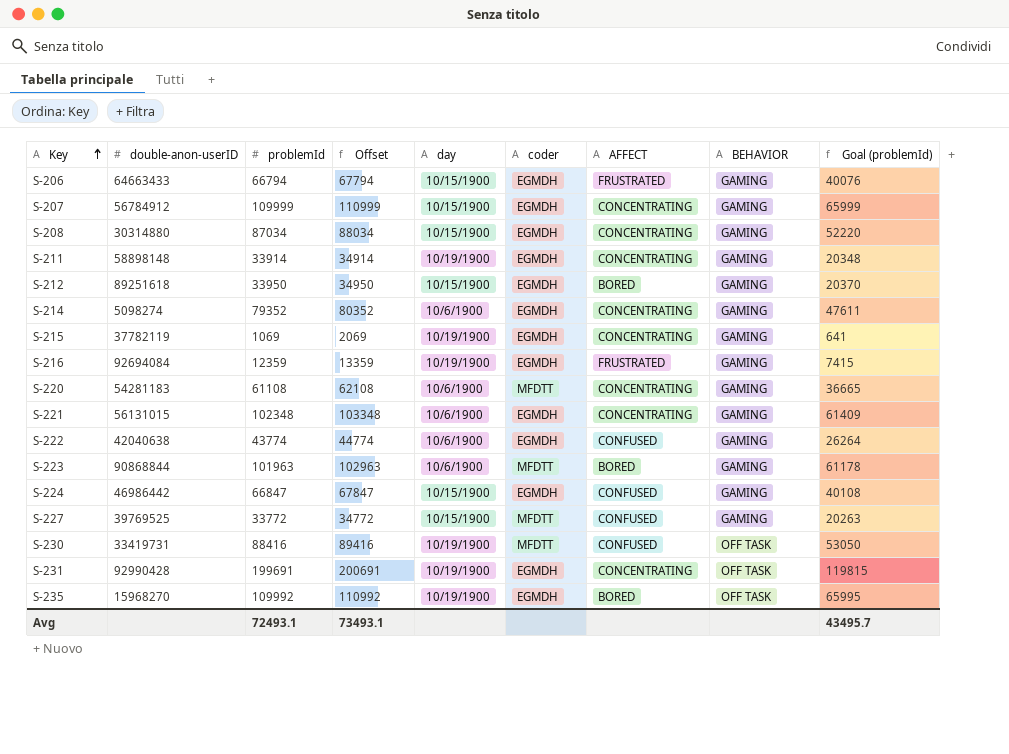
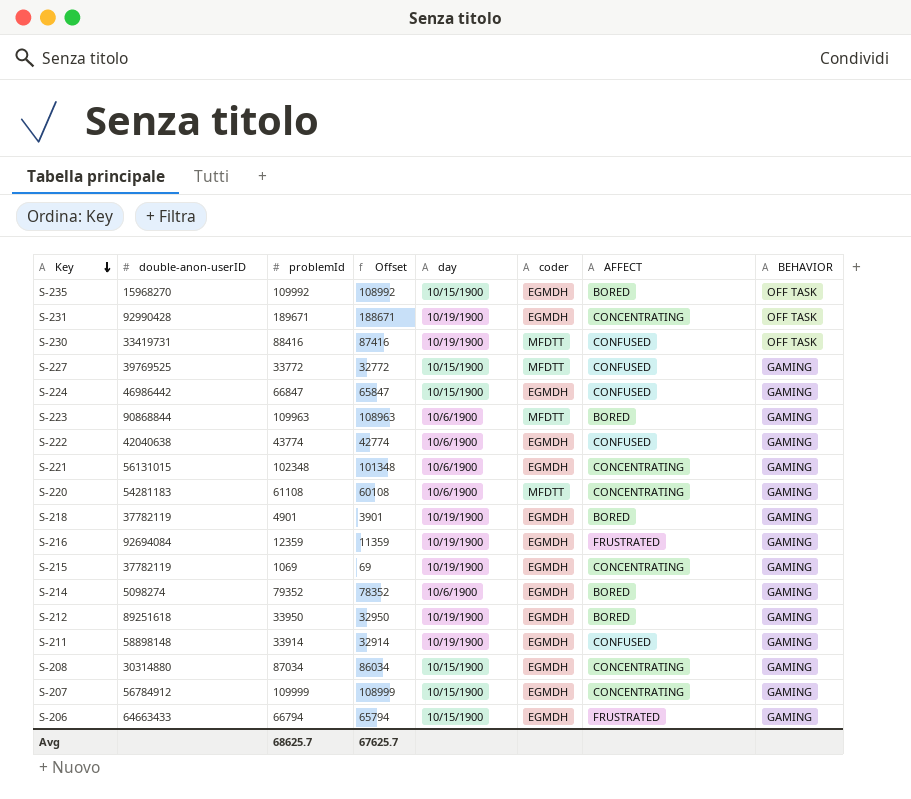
row order: Key ascending -> Key descending
column Goal (problemId) | formula: [problemId] * 0.6 -> none
column Offset | formula: [problemId] + 1000 -> [problemId] - 1000
S-235 | day: 10/19/1900 -> 10/15/1900
S-231 | problemId: 199691 -> 189671
S-223 | problemId: 101963 -> 109963
row S-218: none -> 37782119 | 4901 | 3901 | 10/19/1900 | EGMDH | BORED | GAMING
S-214 | AFFECT: CONCENTRATING -> BORED
S-212 | day: 10/15/1900 -> 10/19/1900
S-211 | AFFECT: CONCENTRATING -> CONFUSED
Avg | problemId: 72493.1 -> 68625.7
Avg | Offset: 73493.1 -> 67625.7

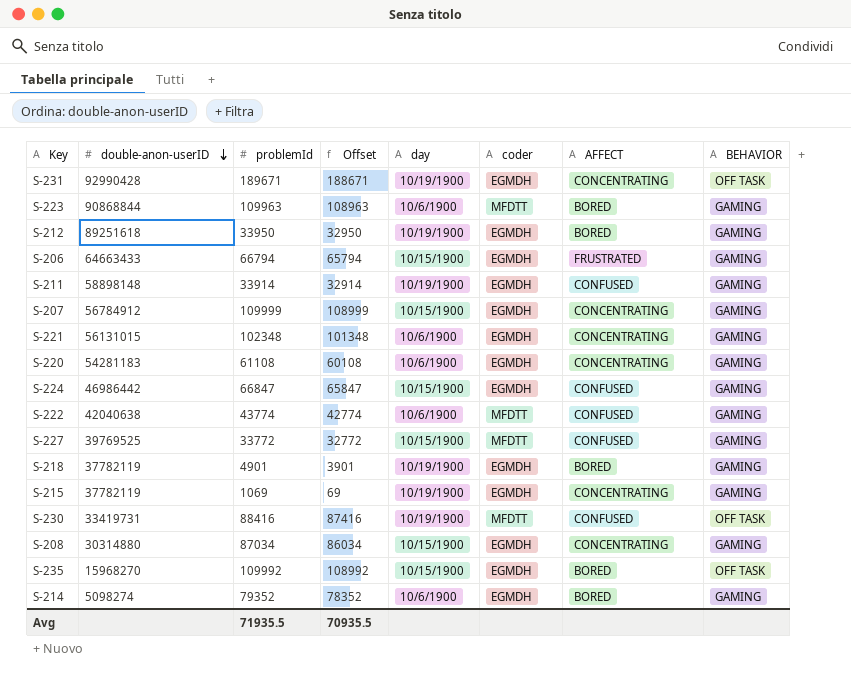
row order: Key descending -> double-anon-userID descending
row S-216: 92694084 | 12359 | 11359 | 10/19/1900 | EGMDH | FRUSTRATED | GAMING -> none
S-220 | coder: MFDTT -> EGMDH
S-222 | coder: EGMDH -> MFDTT
Avg | problemId: 68625.7 -> 71935.5
Avg | Offset: 67625.7 -> 70935.5

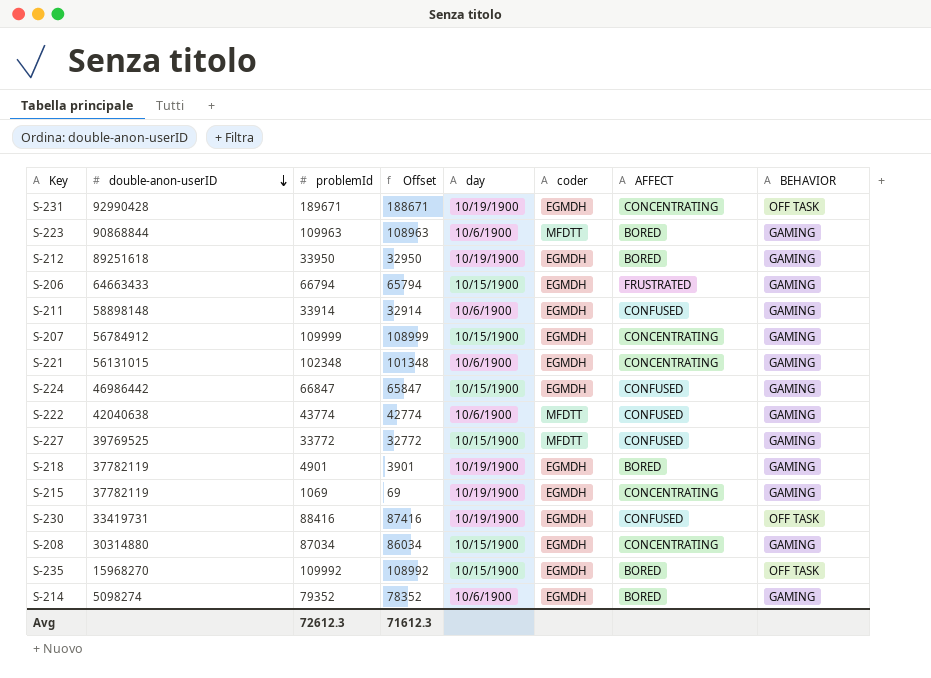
row S-220: 54281183 | 61108 | 60108 | 10/6/1900 | EGMDH | CONCENTRATING | GAMING -> none
S-211 | day: 10/19/1900 -> 10/6/1900
S-230 | coder: MFDTT -> EGMDH
Avg | problemId: 71935.5 -> 72612.3
Avg | Offset: 70935.5 -> 71612.3

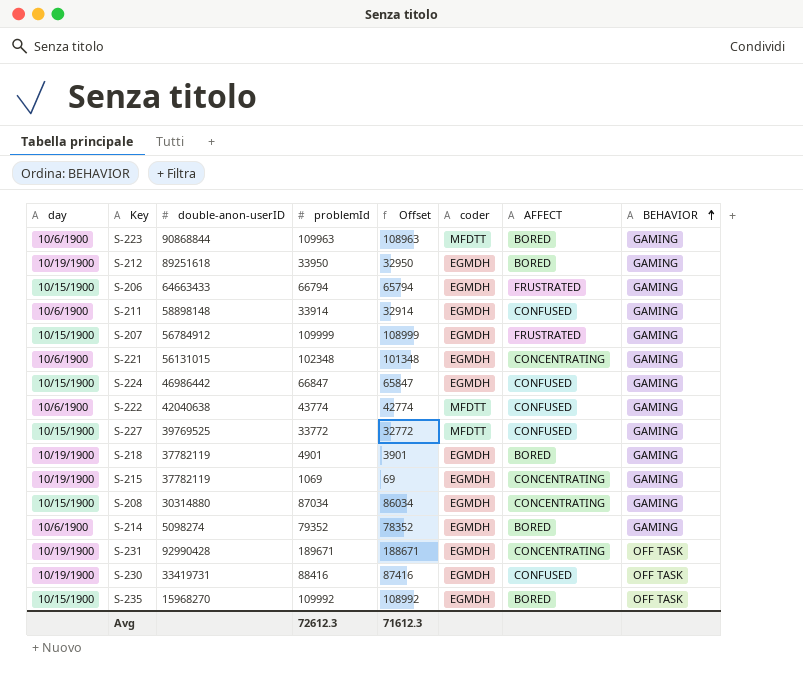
row order: double-anon-userID descending -> BEHAVIOR ascending
column day | position: 5 -> 1
S-207 | AFFECT: CONCENTRATING -> FRUSTRATED

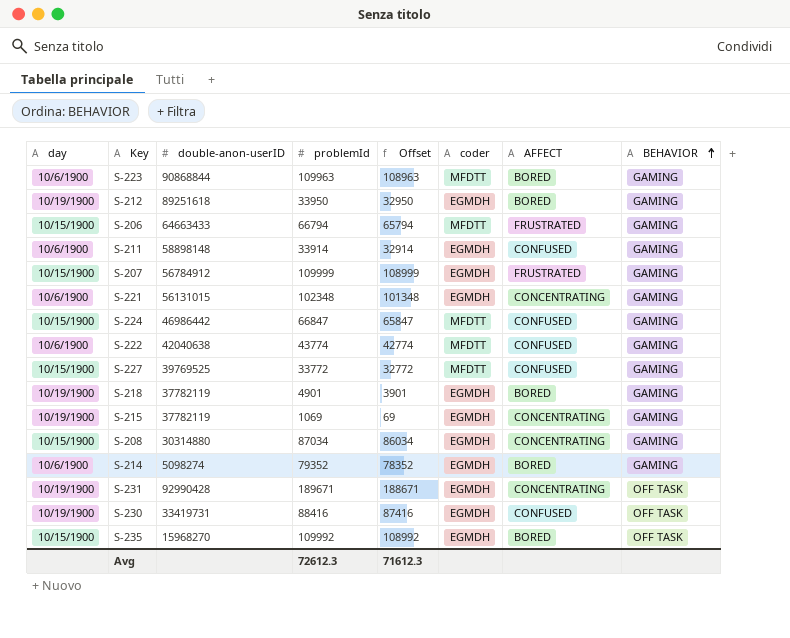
S-206 | coder: EGMDH -> MFDTT
S-224 | coder: EGMDH -> MFDTT

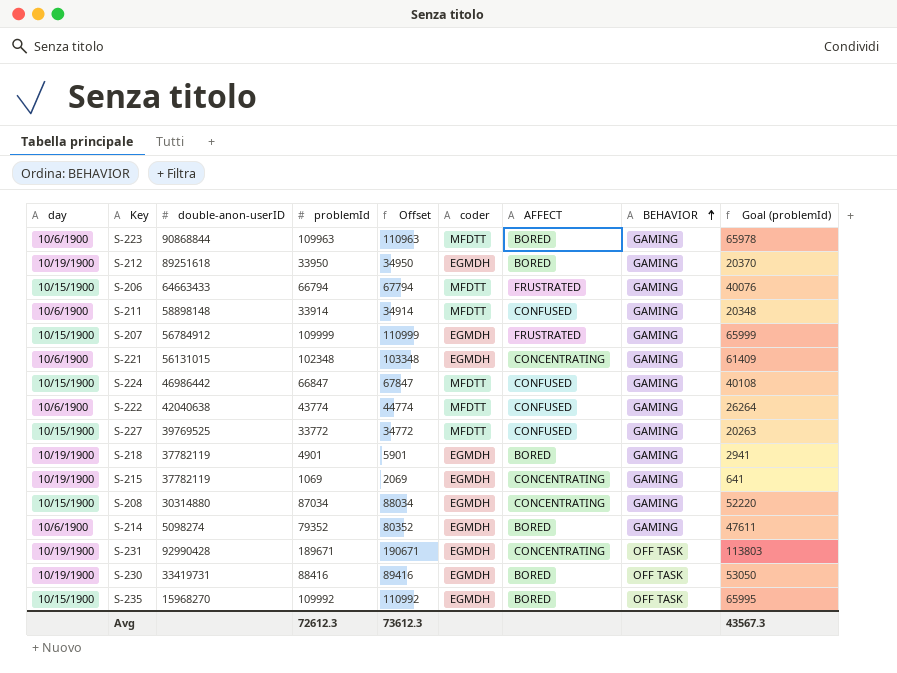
column Offset | formula: [problemId] - 1000 -> [problemId] + 1000
column Goal (problemId) | formula: none -> [problemId] * 0.6
S-211 | coder: EGMDH -> MFDTT
S-230 | AFFECT: CONFUSED -> BORED
Avg | Offset: 71612.3 -> 73612.3

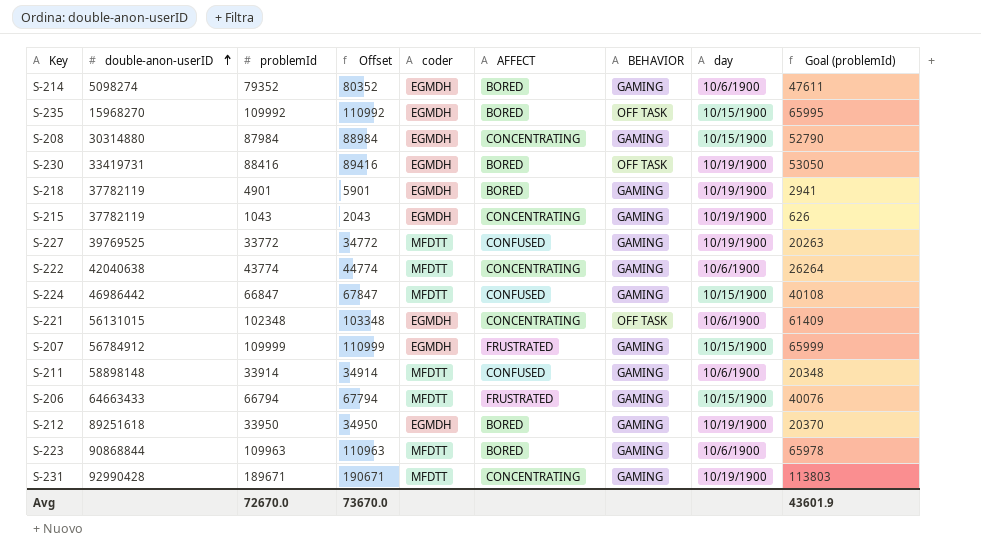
row order: BEHAVIOR ascending -> double-anon-userID ascending
column day | position: 1 -> 8
S-208 | problemId: 87034 -> 87984
S-208 | Offset: 88034 -> 88984
S-208 | Goal (problemId): 52220 -> 52790
S-215 | problemId: 1069 -> 1043
S-215 | Offset: 2069 -> 2043
S-215 | Goal (problemId): 641 -> 626
S-227 | day: 10/15/1900 -> 10/19/1900
S-222 | AFFECT: CONFUSED -> CONCENTRATING
S-221 | BEHAVIOR: GAMING -> OFF TASK
S-231 | coder: EGMDH -> MFDTT
S-231 | BEHAVIOR: OFF TASK -> GAMING
Avg | problemId: 72612.3 -> 72670.0
Avg | Offset: 73612.3 -> 73670.0
Avg | Goal (problemId): 43567.3 -> 43601.9

